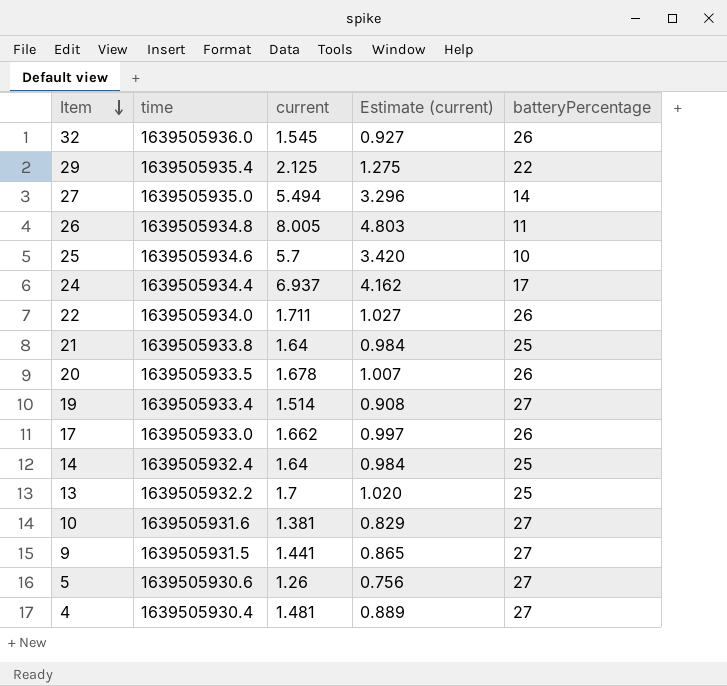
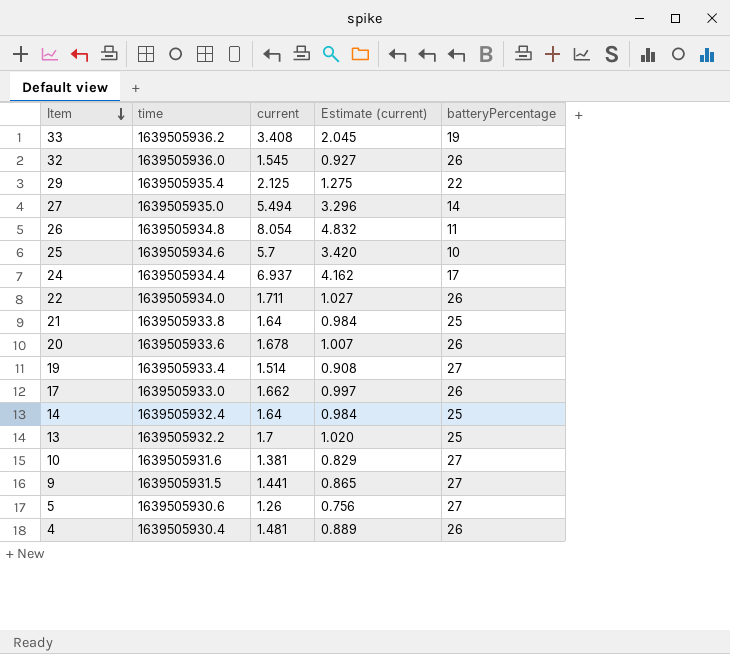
row 33: none -> 1639505936.2 | 3.408 | 2.045 | 19
26 | current: 8.005 -> 8.054
26 | Estimate (current): 4.803 -> 4.832
20 | time: 1639505933.5 -> 1639505933.6
4 | batteryPercentage: 27 -> 26

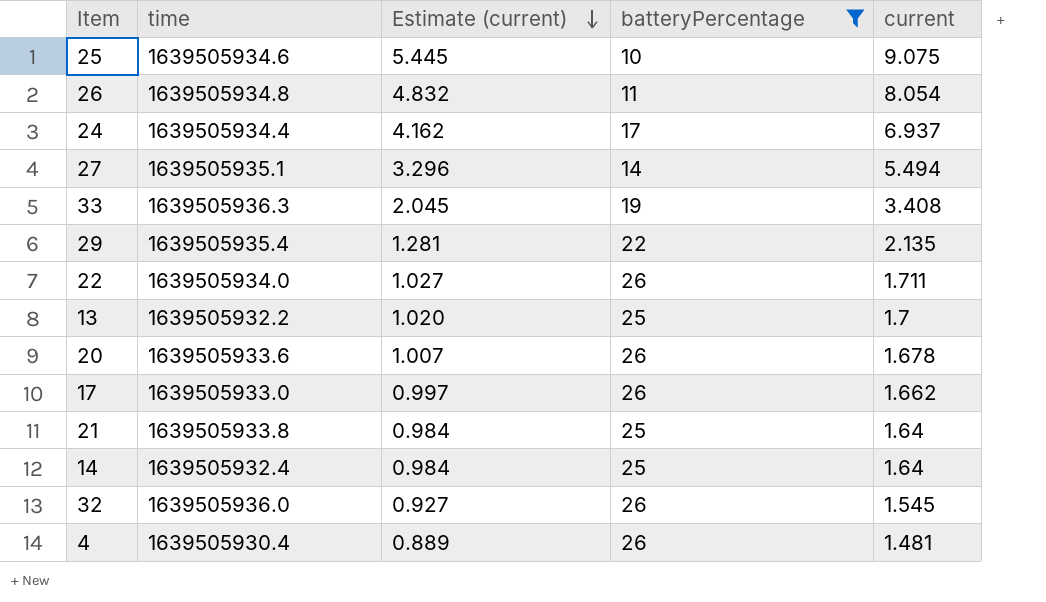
filter: none -> batteryPercentage != 27
row order: Item descending -> Estimate (current) descending
column current | position: 3 -> 5
25 | Estimate (current): 3.420 -> 5.445
25 | current: 5.7 -> 9.075
27 | time: 1639505935.0 -> 1639505935.1
33 | time: 1639505936.2 -> 1639505936.3
29 | Estimate (current): 1.275 -> 1.281
29 | current: 2.125 -> 2.135

